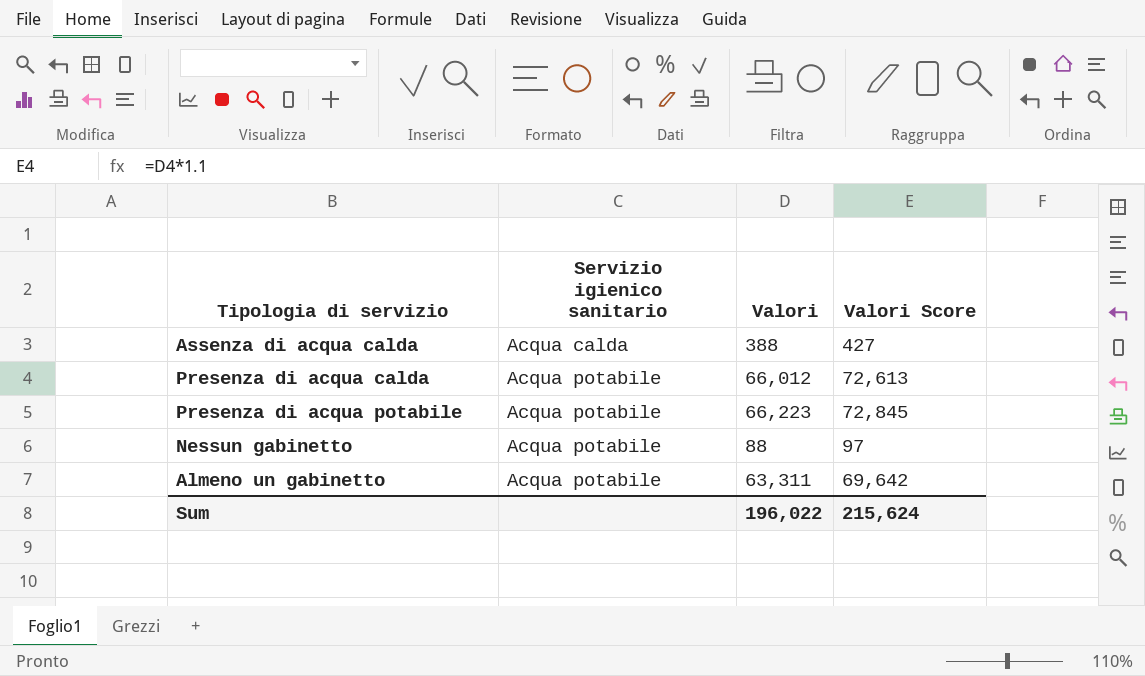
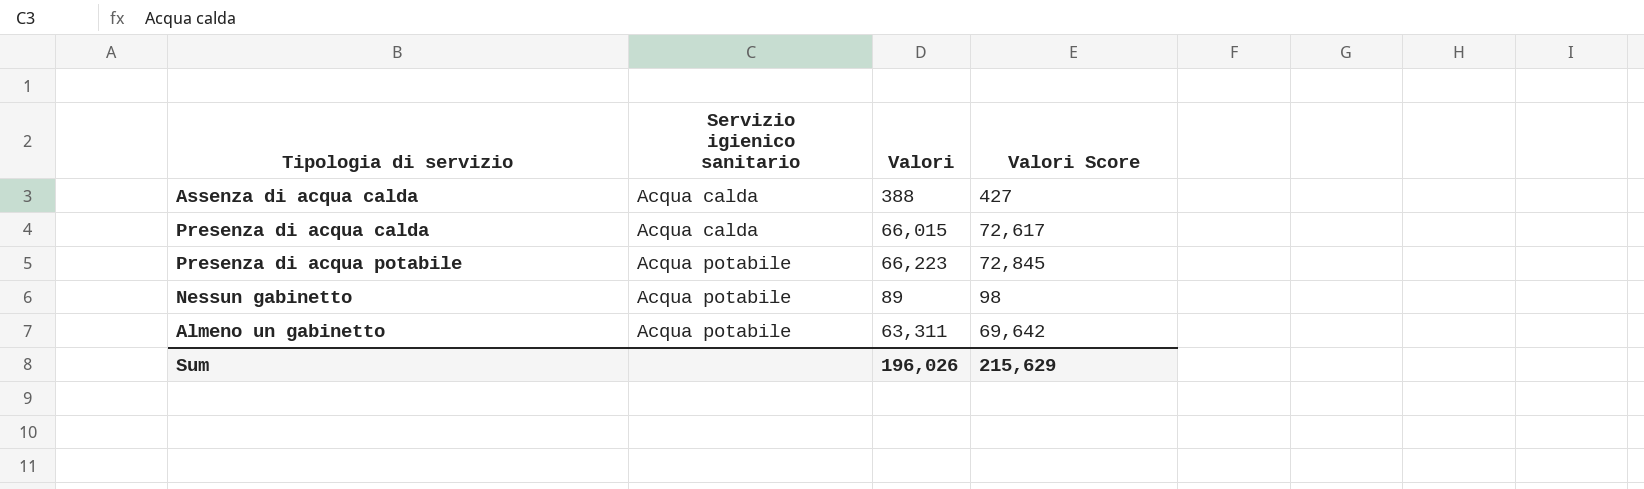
Presenza di acqua calda | Servizio igienico sanitario: Acqua potabile -> Acqua calda
Presenza di acqua calda | Valori: 66,012 -> 66,015
Presenza di acqua calda | Valori Score: 72,613 -> 72,617
Nessun gabinetto | Valori: 88 -> 89
Nessun gabinetto | Valori Score: 97 -> 98
Sum | Valori: 196,022 -> 196,026
Sum | Valori Score: 215,624 -> 215,629

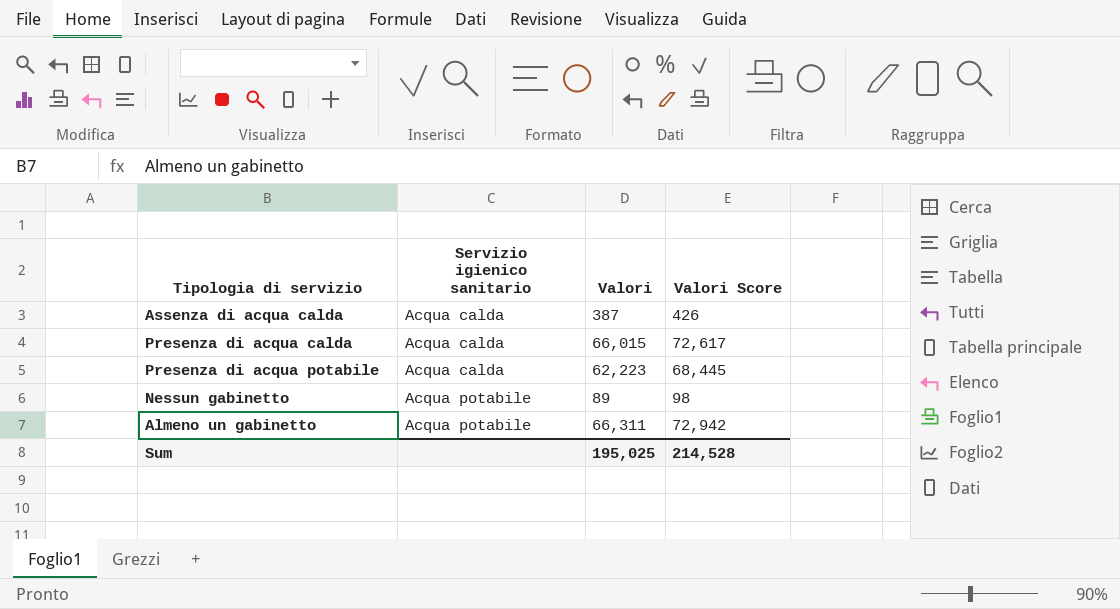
Assenza di acqua calda | Valori: 388 -> 387
Assenza di acqua calda | Valori Score: 427 -> 426
Presenza di acqua potabile | Servizio igienico sanitario: Acqua potabile -> Acqua calda
Presenza di acqua potabile | Valori: 66,223 -> 62,223
Presenza di acqua potabile | Valori Score: 72,845 -> 68,445
Almeno un gabinetto | Valori: 63,311 -> 66,311
Almeno un gabinetto | Valori Score: 69,642 -> 72,942
Sum | Valori: 196,026 -> 195,025
Sum | Valori Score: 215,629 -> 214,528

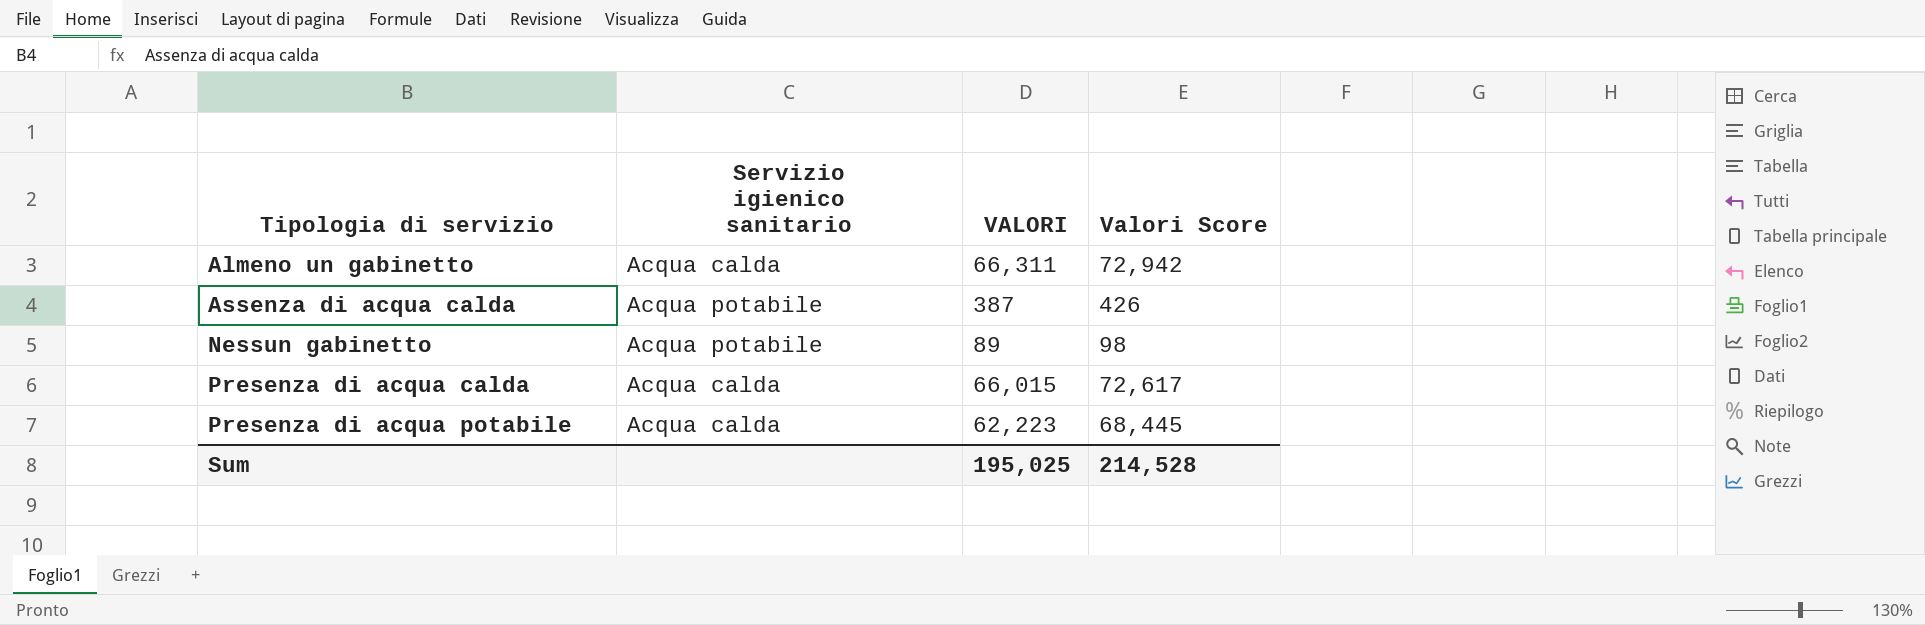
row order: Servizio igienico sanitario ascending -> Tipologia di servizio ascending
column name: Valori -> VALORI
Almeno un gabinetto | Servizio igienico sanitario: Acqua potabile -> Acqua calda
Assenza di acqua calda | Servizio igienico sanitario: Acqua calda -> Acqua potabile

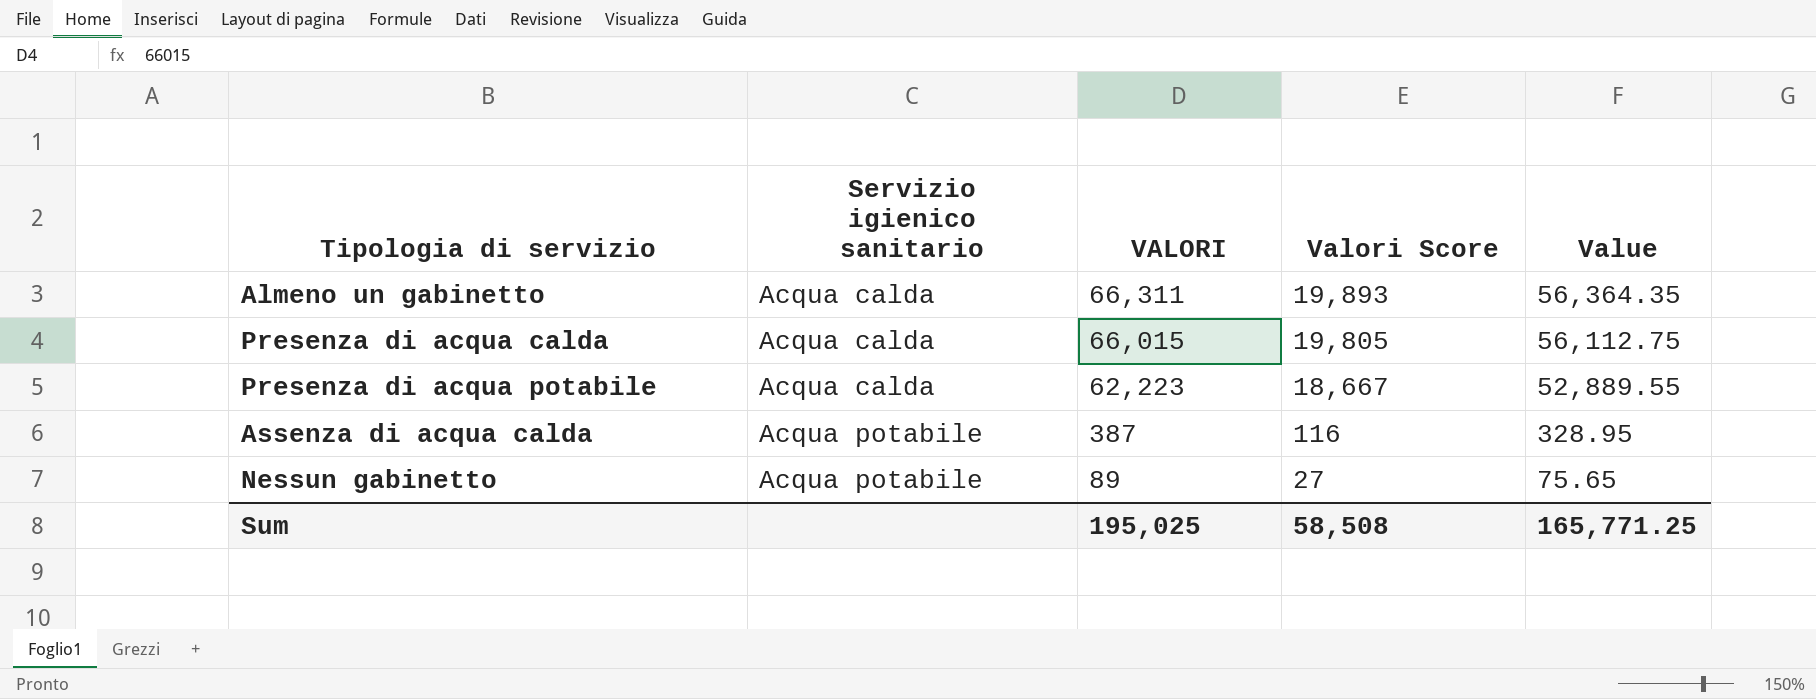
row order: Tipologia di servizio ascending -> Servizio igienico sanitario ascending
column Valori Score | formula: [VALORI] * 1.1 -> [VALORI] * 0.3
column Value | formula: none -> [VALORI] * 0.85
Sum | Valori Score: 214,528 -> 58,508

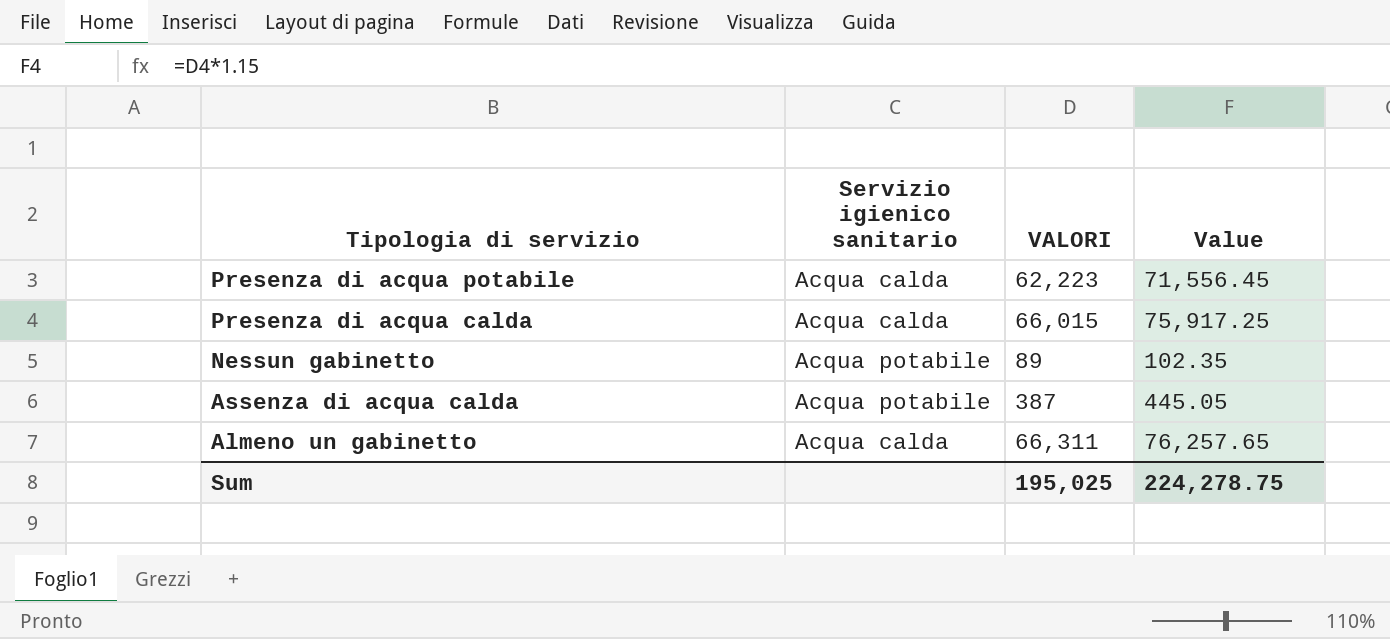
row order: Servizio igienico sanitario ascending -> Tipologia di servizio descending
column Valori Score | formula: [VALORI] * 0.3 -> none
column Value | formula: [VALORI] * 0.85 -> [VALORI] * 1.15
Sum | Value: 165,771.25 -> 224,278.75

